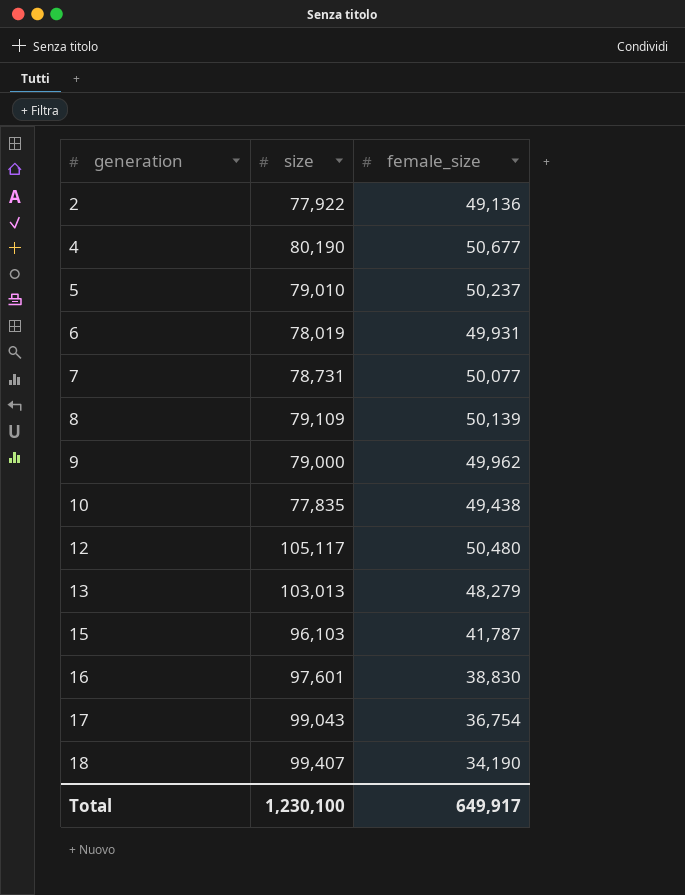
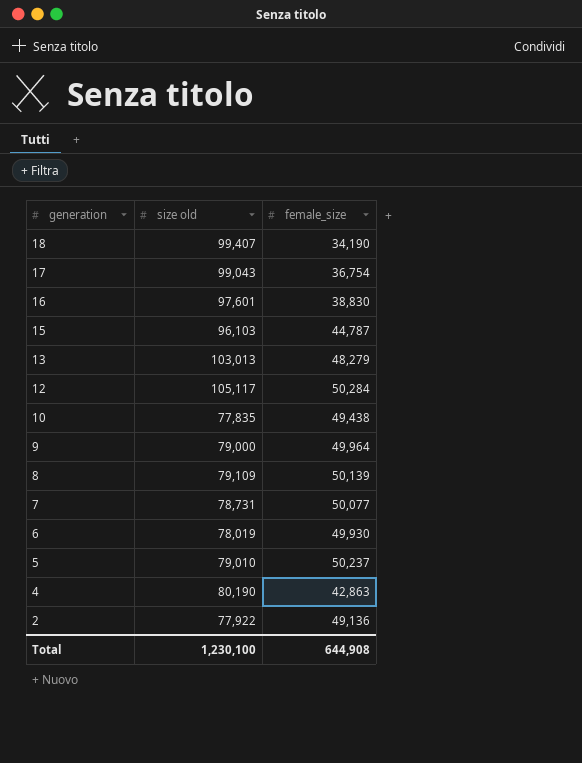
row order: generation ascending -> generation descending
column name: size -> size old
15 | female_size: 41,787 -> 44,787
12 | female_size: 50,480 -> 50,284
9 | female_size: 49,962 -> 49,964
6 | female_size: 49,931 -> 49,930
4 | female_size: 50,677 -> 42,863
Total | female_size: 649,917 -> 644,908

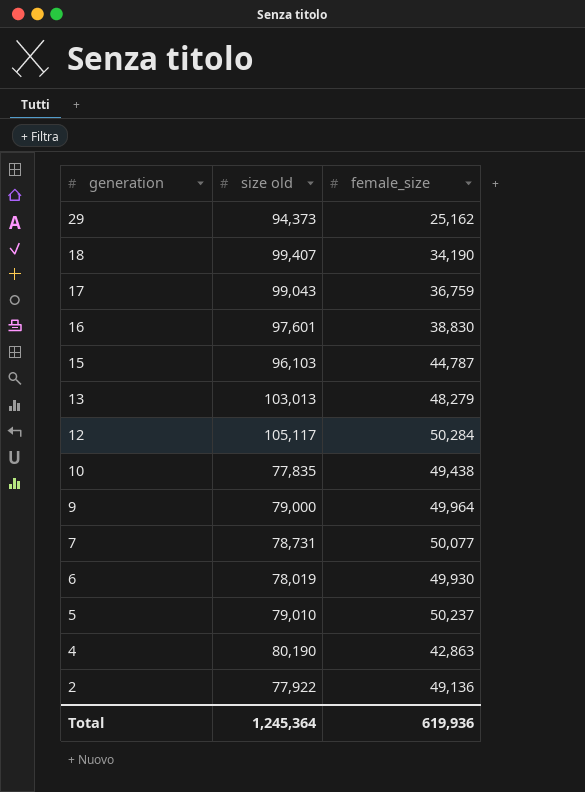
row 8: 79,109 | 50,139 -> none
row 29: none -> 94,373 | 25,162
17 | female_size: 36,754 -> 36,759
Total | size old: 1,230,100 -> 1,245,364
Total | female_size: 644,908 -> 619,936

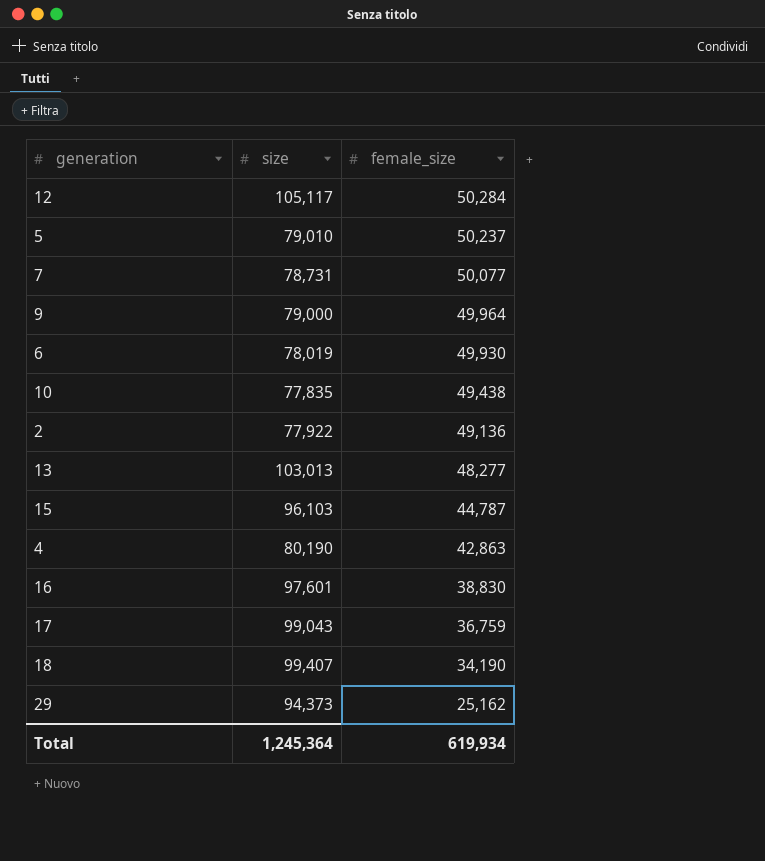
row order: generation descending -> female_size descending
column name: size old -> size
13 | female_size: 48,279 -> 48,277
Total | female_size: 619,936 -> 619,934

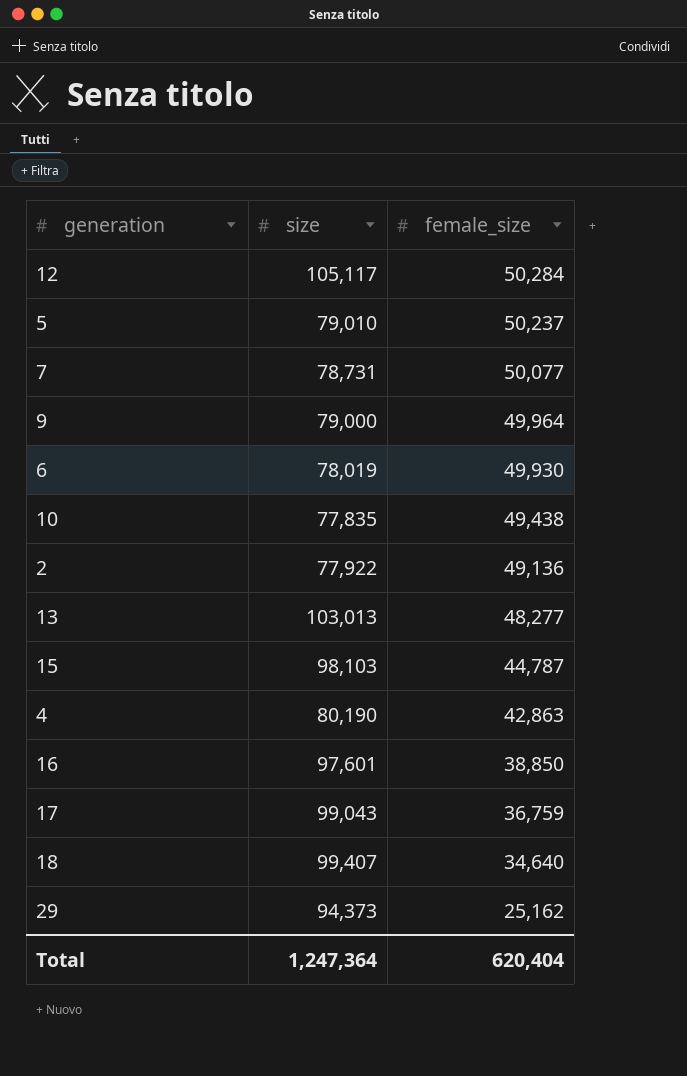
15 | size: 96,103 -> 98,103
16 | female_size: 38,830 -> 38,850
18 | female_size: 34,190 -> 34,640
Total | size: 1,245,364 -> 1,247,364
Total | female_size: 619,934 -> 620,404

